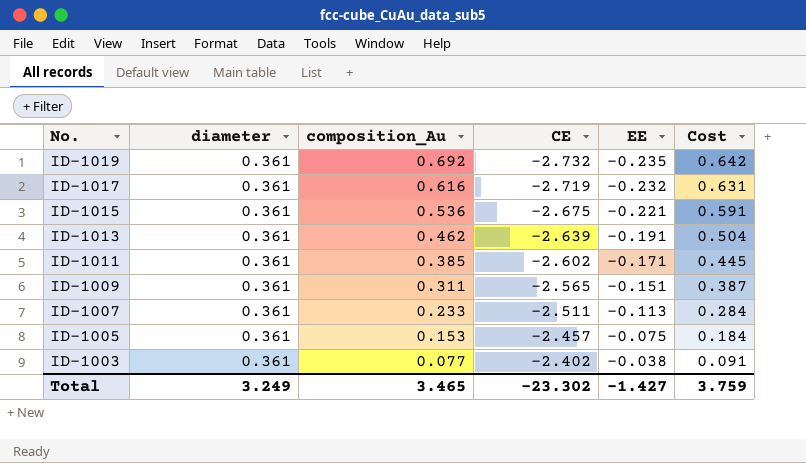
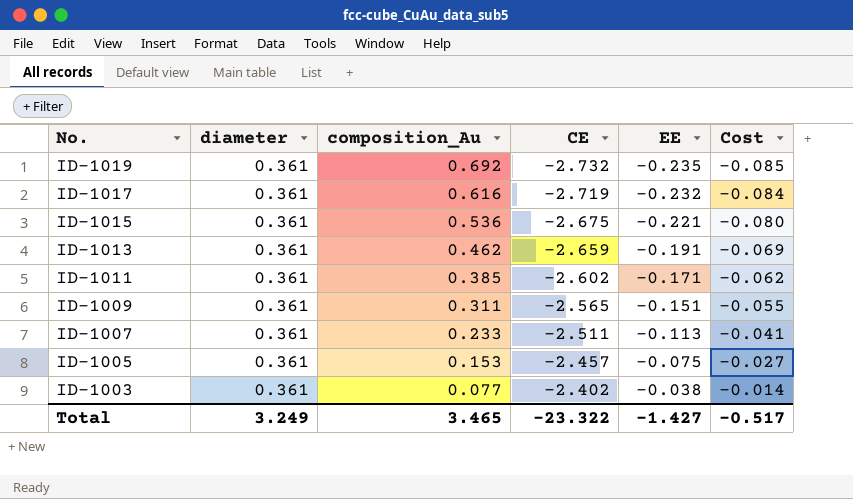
column Cost | formula: [CE] * [EE] -> [diameter] * [EE]
ID-1013 | CE: -2.639 -> -2.659
Total | CE: -23.302 -> -23.322
Total | Cost: 3.759 -> -0.517

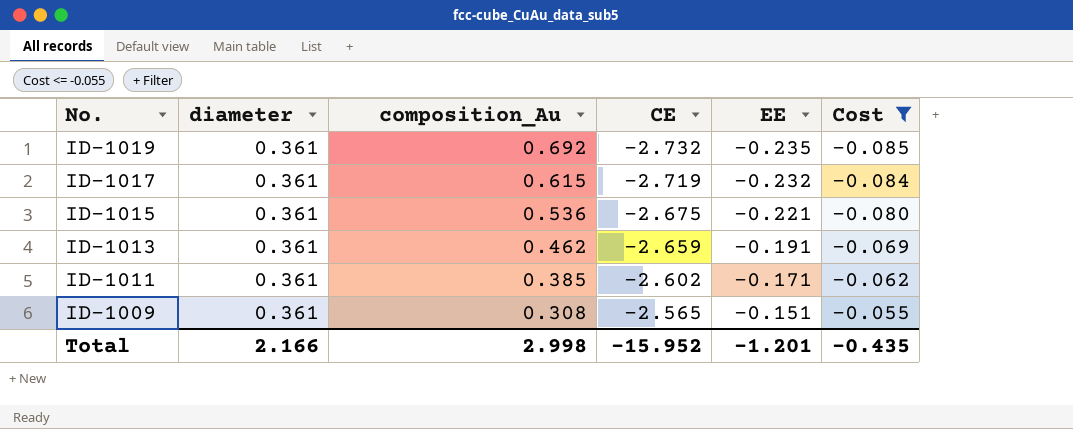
filter: none -> Cost <= -0.055
ID-1017 | composition_Au: 0.616 -> 0.615
ID-1009 | composition_Au: 0.311 -> 0.308
Total | diameter: 3.249 -> 2.166
Total | composition_Au: 3.465 -> 2.998
Total | CE: -23.322 -> -15.952
Total | EE: -1.427 -> -1.201
Total | Cost: -0.517 -> -0.435

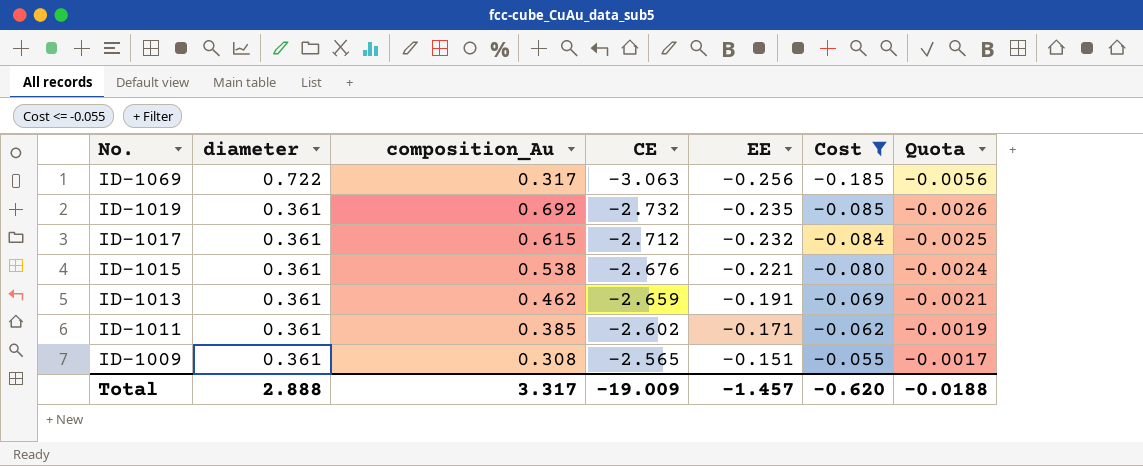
column Quota | formula: none -> [Cost] * 0.03
row ID-1069: none -> 0.722 | 0.317 | -3.063 | -0.256 | -0.185 | -0.0056
ID-1017 | CE: -2.719 -> -2.712
ID-1015 | composition_Au: 0.536 -> 0.538
ID-1015 | CE: -2.675 -> -2.676
Total | diameter: 2.166 -> 2.888
Total | composition_Au: 2.998 -> 3.317
Total | CE: -15.952 -> -19.009
Total | EE: -1.201 -> -1.457
Total | Cost: -0.435 -> -0.620

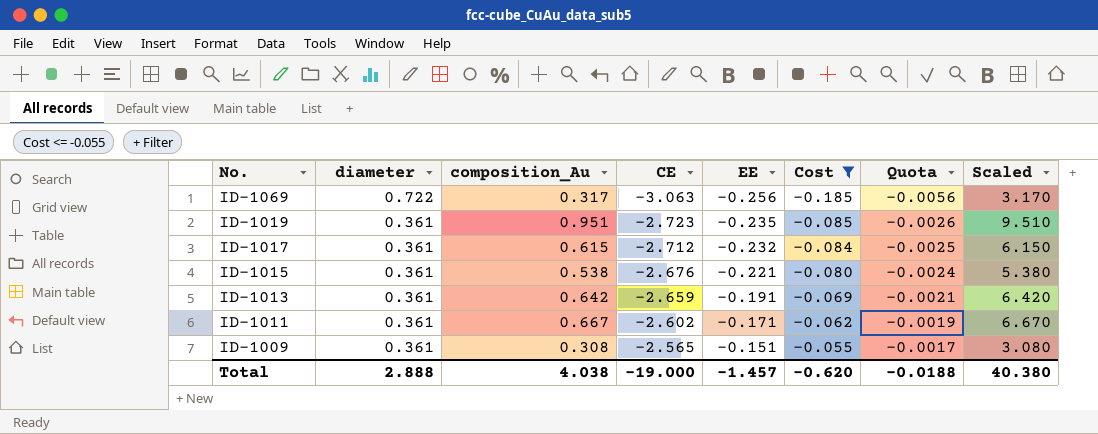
column Scaled | formula: none -> [composition_Au] * 10
ID-1019 | composition_Au: 0.692 -> 0.951
ID-1019 | CE: -2.732 -> -2.723
ID-1013 | composition_Au: 0.462 -> 0.642
ID-1011 | composition_Au: 0.385 -> 0.667
Total | composition_Au: 3.317 -> 4.038
Total | CE: -19.009 -> -19.000

